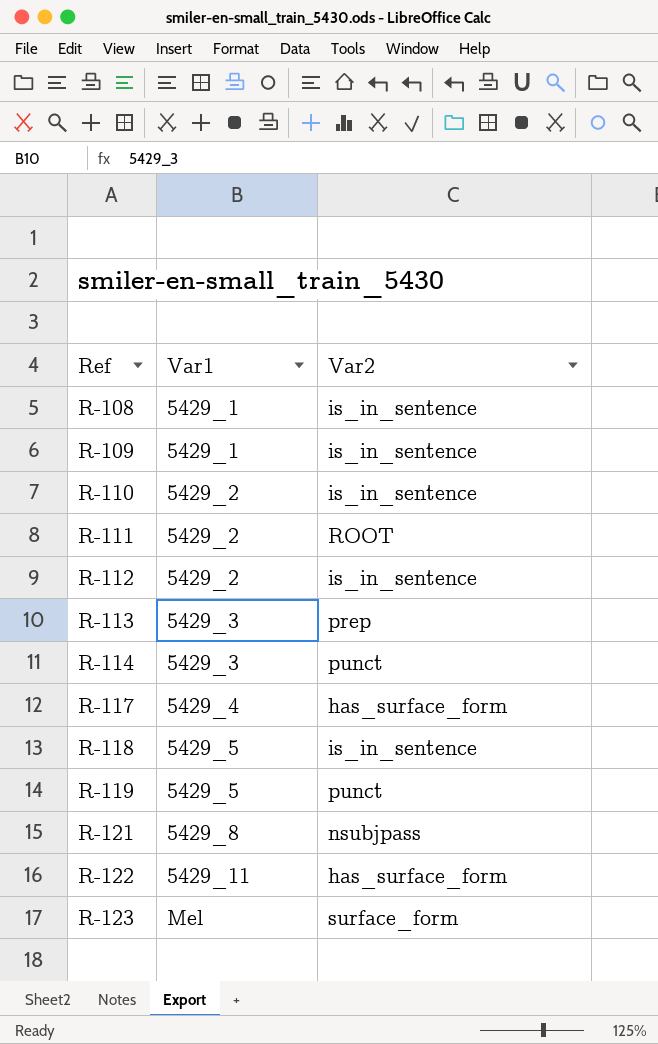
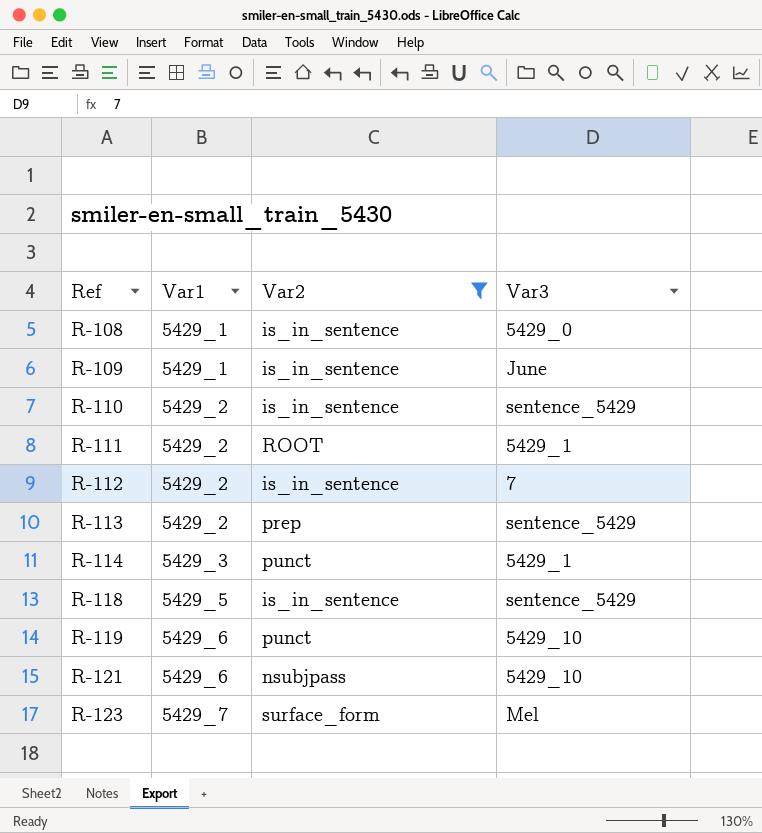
filter: none -> Var2 != has_surface_form
column Var3 | position: none -> 4
R-113 | Var1: 5429_3 -> 5429_2
R-119 | Var1: 5429_5 -> 5429_6
R-121 | Var1: 5429_8 -> 5429_6
R-123 | Var1: Mel -> 5429_7

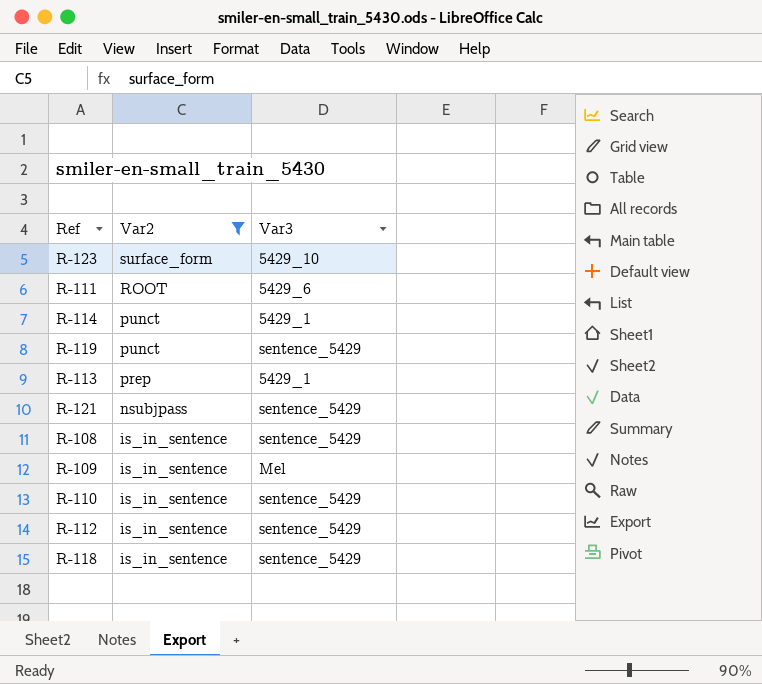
row order: Ref ascending -> Var2 descending
column Var1 | position: 2 -> none
R-123 | Var3: Mel -> 5429_10
R-111 | Var3: 5429_1 -> 5429_6
R-119 | Var3: 5429_10 -> sentence_5429
R-113 | Var3: sentence_5429 -> 5429_1
R-121 | Var3: 5429_10 -> sentence_5429
R-108 | Var3: 5429_0 -> sentence_5429
R-109 | Var3: June -> Mel
R-112 | Var3: 7 -> sentence_5429

